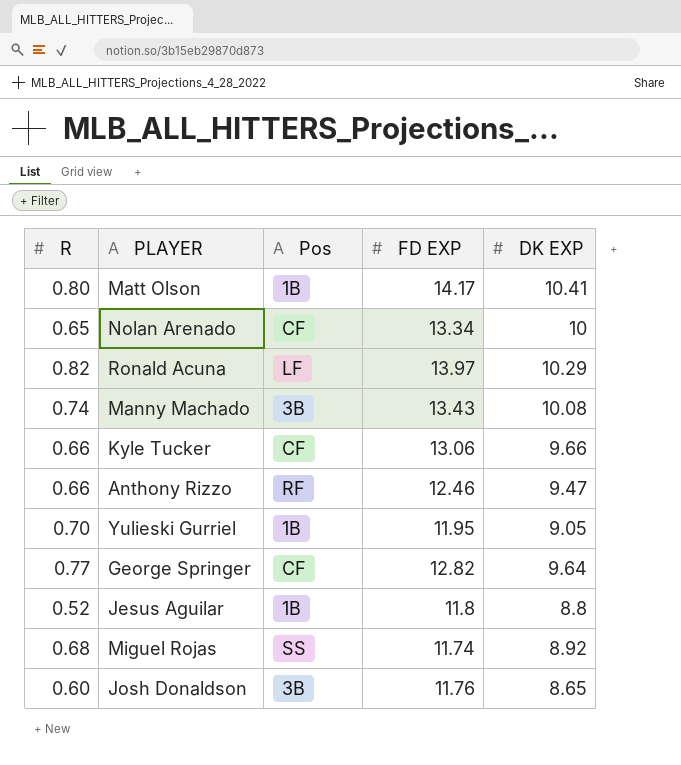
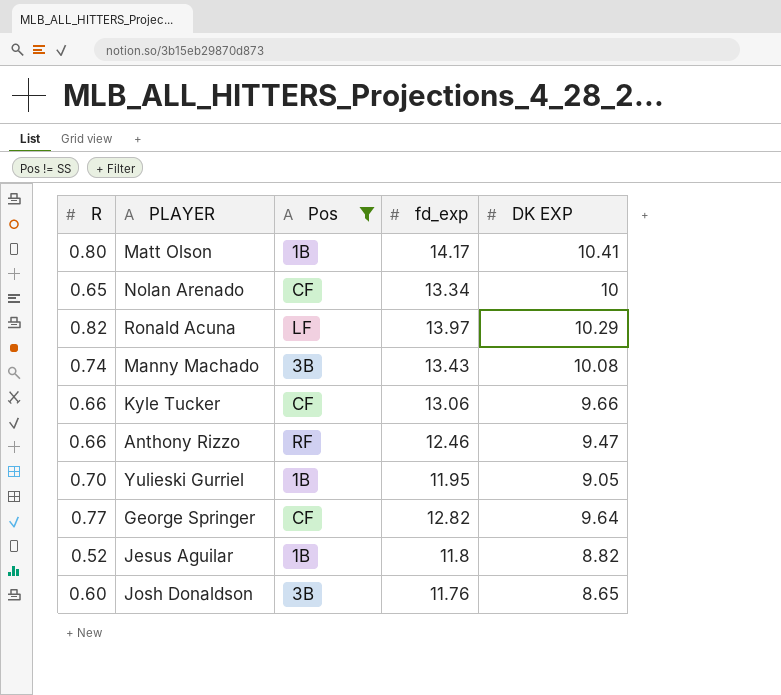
filter: none -> Pos != SS
column name: FD EXP -> fd_exp
Jesus Aguilar | DK EXP: 8.8 -> 8.82

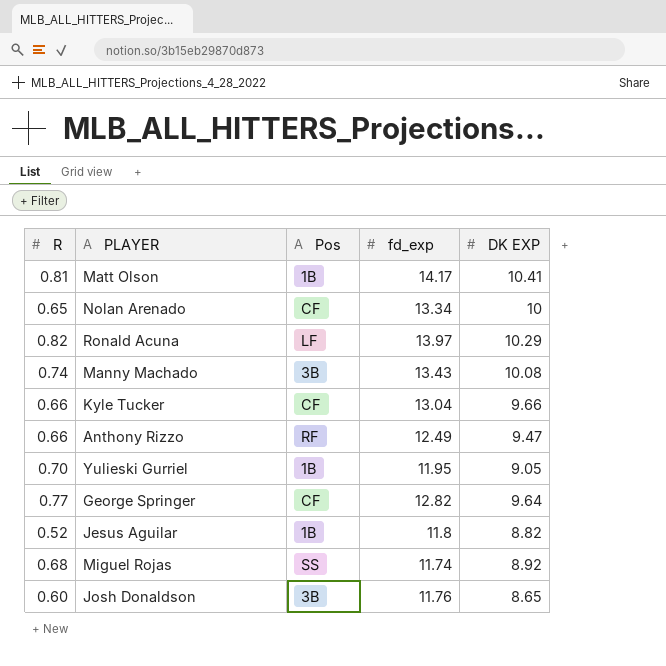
filter: Pos != SS -> none
Matt Olson | R: 0.80 -> 0.81
Kyle Tucker | fd_exp: 13.06 -> 13.04
Anthony Rizzo | fd_exp: 12.46 -> 12.49

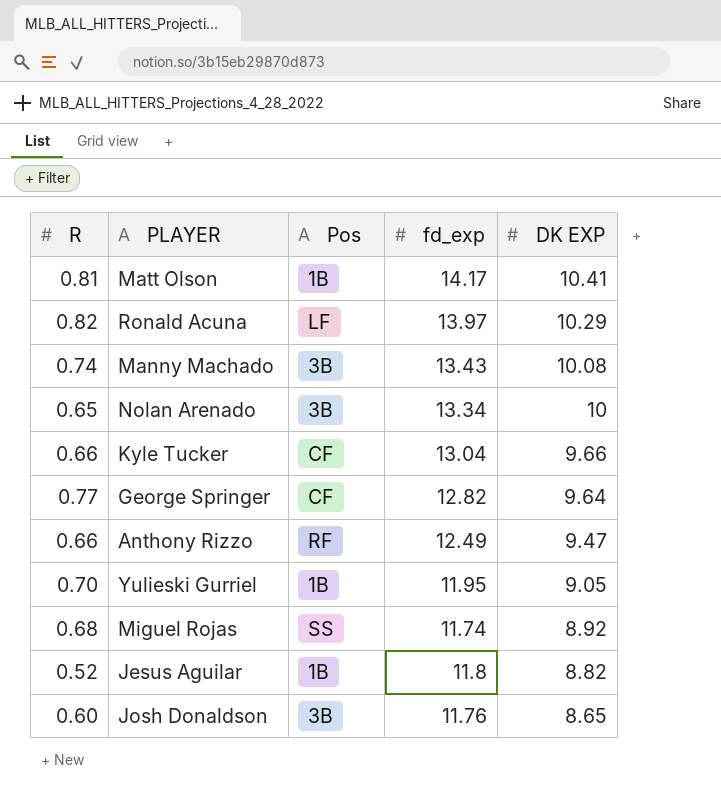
row order: none -> DK EXP descending
Nolan Arenado | Pos: CF -> 3B

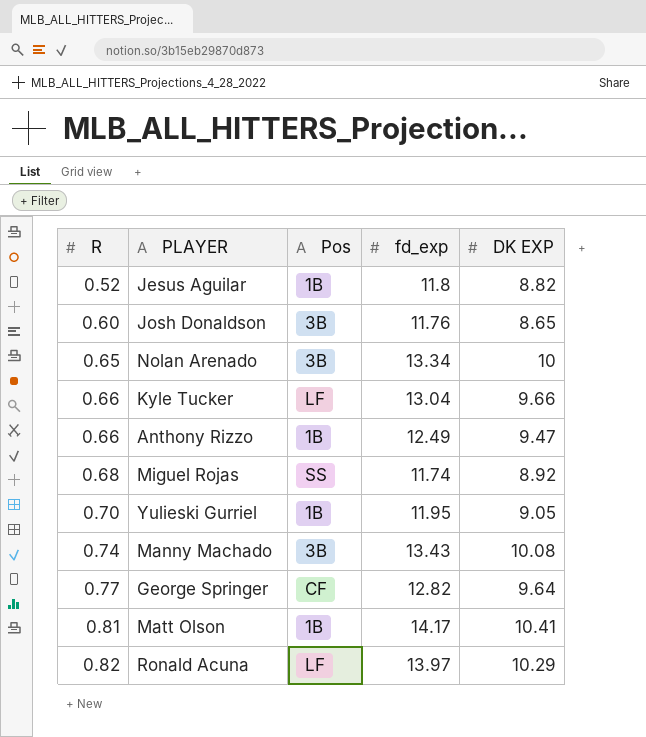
row order: DK EXP descending -> R ascending
Kyle Tucker | Pos: CF -> LF
Anthony Rizzo | Pos: RF -> 1B

